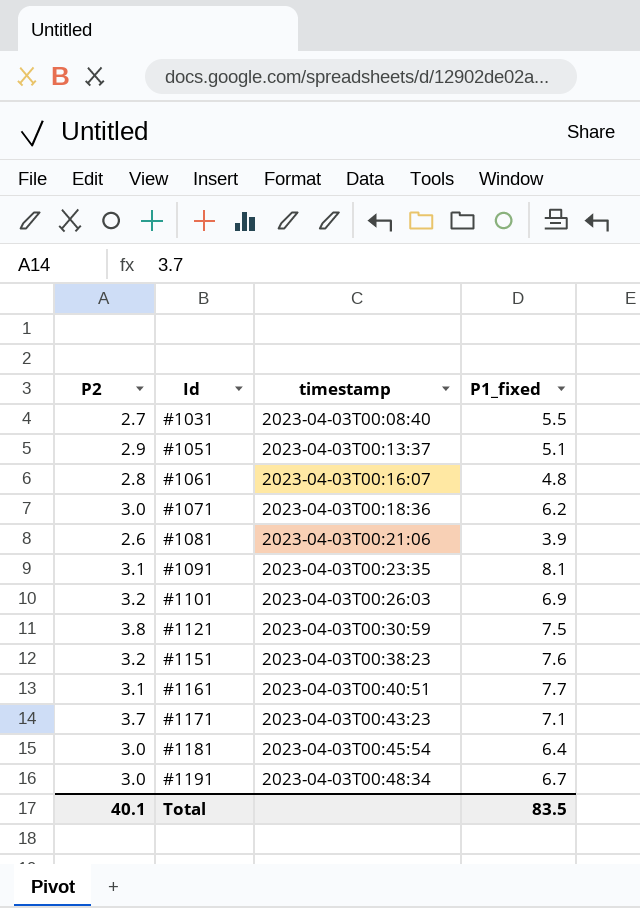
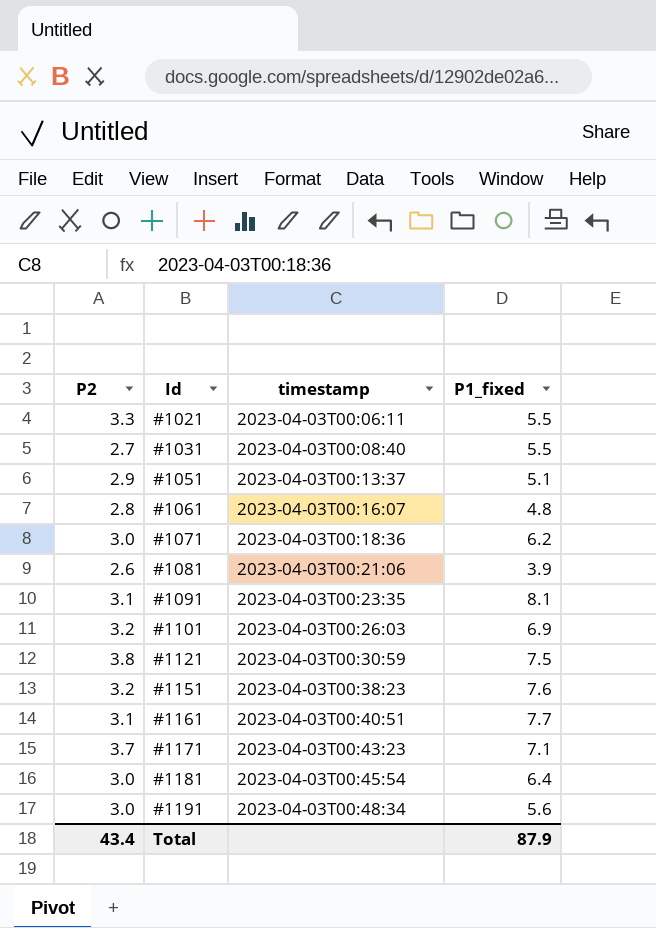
row #1021: none -> 3.3 | 2023-04-03T00:06:11 | 5.5
#1191 | P1_fixed: 6.7 -> 5.6
Total | P2: 40.1 -> 43.4
Total | P1_fixed: 83.5 -> 87.9

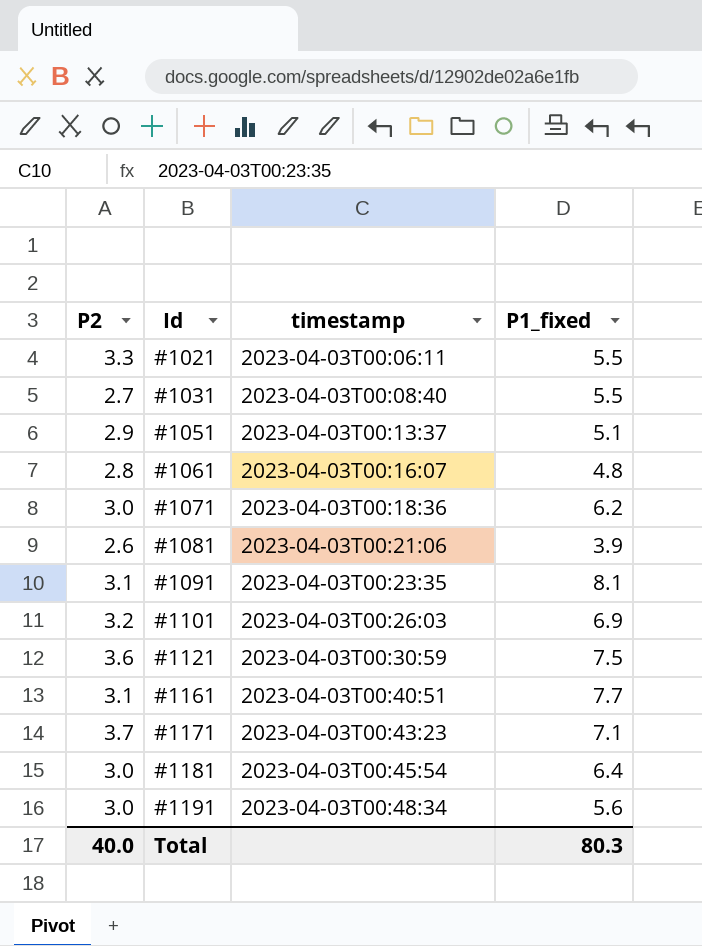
row #1151: 3.2 | 2023-04-03T00:38:23 | 7.6 -> none
#1121 | P2: 3.8 -> 3.6
Total | P2: 43.4 -> 40.0
Total | P1_fixed: 87.9 -> 80.3

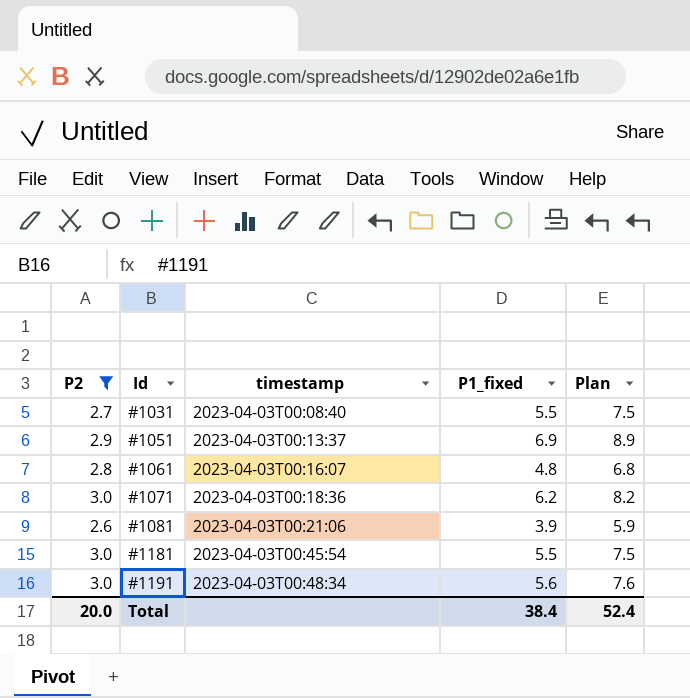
filter: none -> P2 <= 3.0
column Plan | formula: none -> [P1_fixed] + 2
#1051 | P1_fixed: 5.1 -> 6.9
#1181 | P1_fixed: 6.4 -> 5.5
Total | P2: 40.0 -> 20.0
Total | P1_fixed: 80.3 -> 38.4

